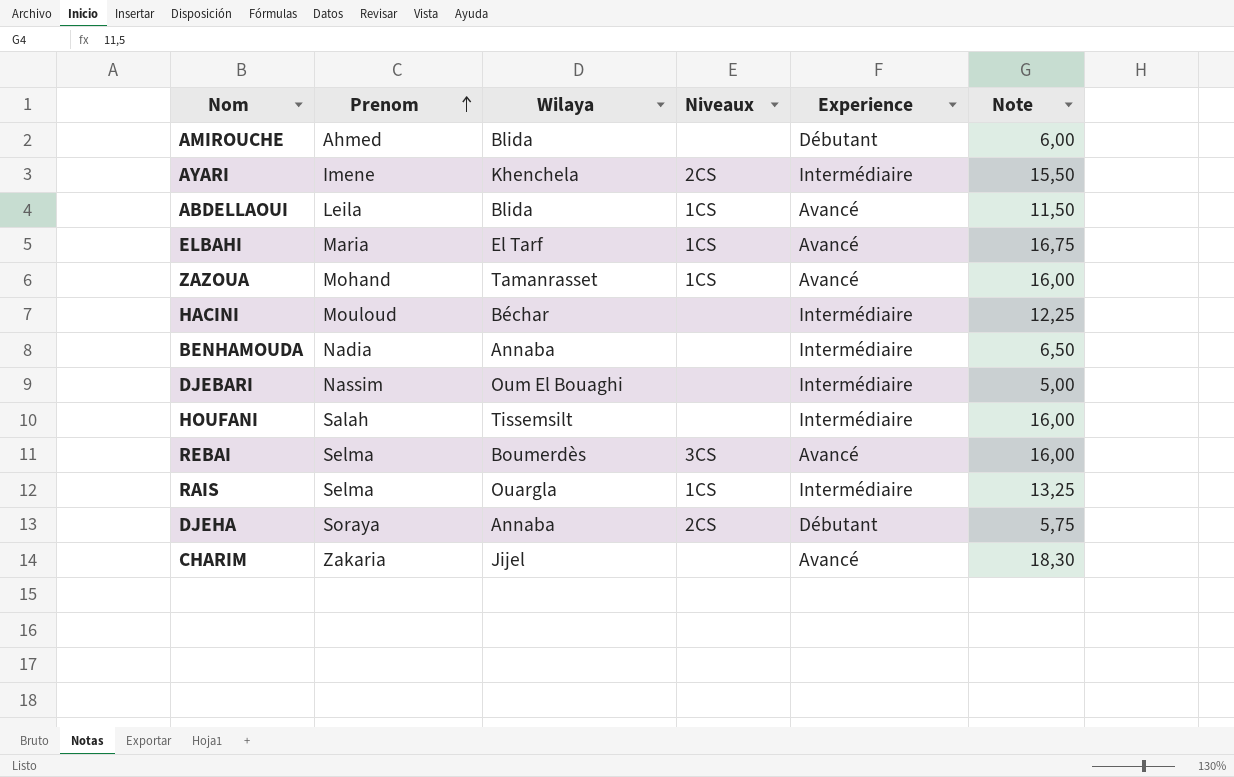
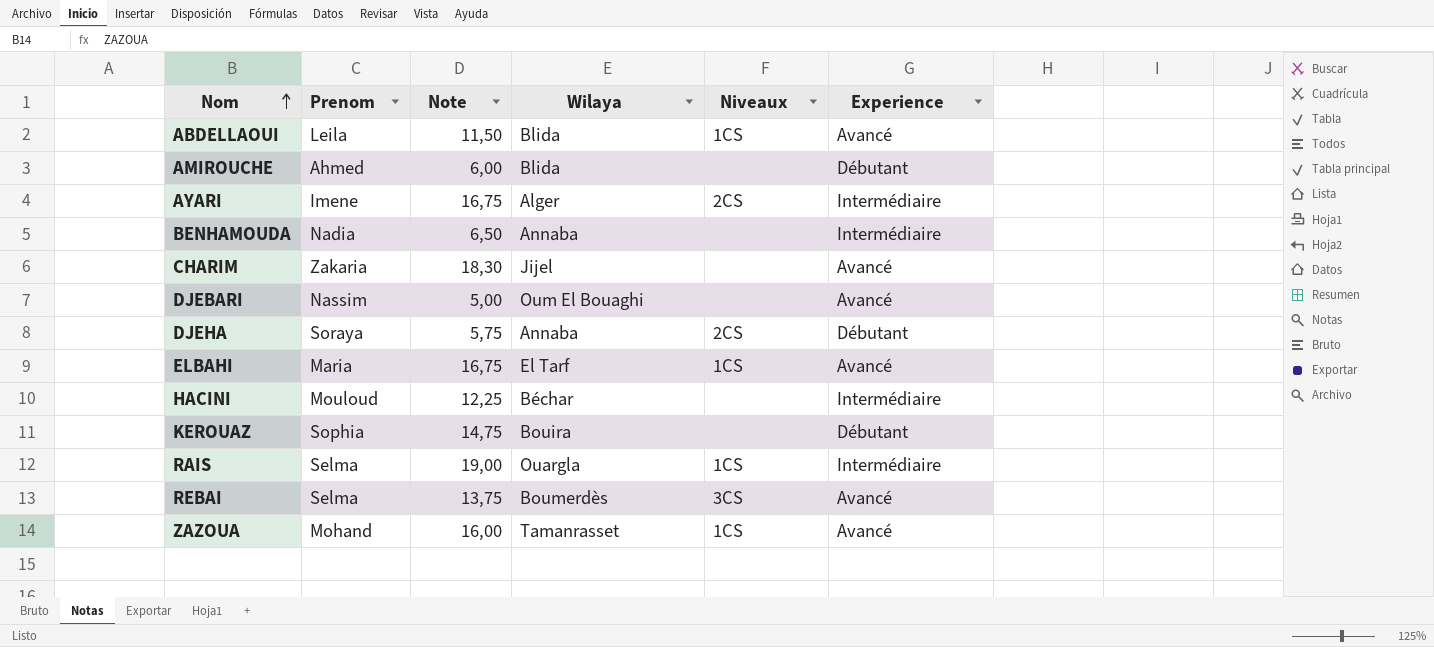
row order: Prenom ascending -> Nom ascending
column Note | position: 6 -> 3
row HOUFANI: Salah | Tissemsilt | none | Intermédiaire | 16,00 -> none
AYARI | Note: 15,50 -> 16,75
AYARI | Wilaya: Khenchela -> Alger
DJEBARI | Experience: Intermédiaire -> Avancé
row KEROUAZ: none -> Sophia | 14,75 | Bouira | none | Débutant
RAIS | Note: 13,25 -> 19,00
REBAI | Note: 16,00 -> 13,75

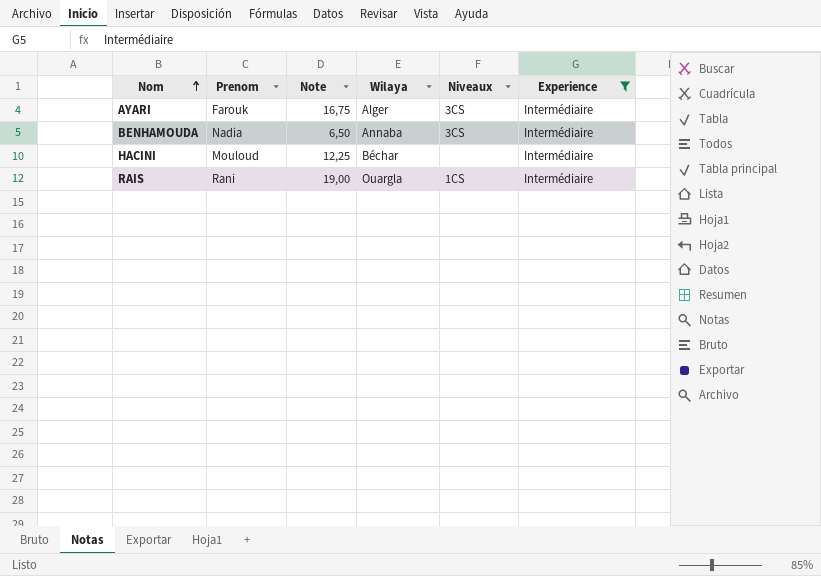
filter: none -> Experience = Intermédiaire
AYARI | Prenom: Imene -> Farouk
AYARI | Niveaux: 2CS -> 3CS
BENHAMOUDA | Niveaux: none -> 3CS
RAIS | Prenom: Selma -> Rani

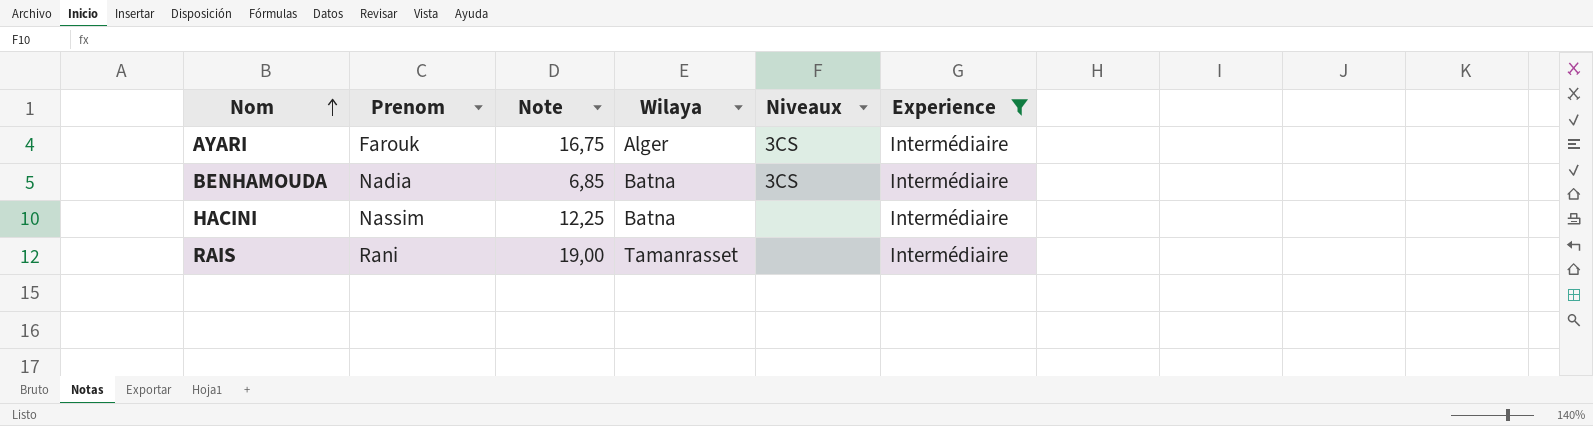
BENHAMOUDA | Note: 6,50 -> 6,85
BENHAMOUDA | Wilaya: Annaba -> Batna
HACINI | Prenom: Mouloud -> Nassim
HACINI | Wilaya: Béchar -> Batna
RAIS | Wilaya: Ouargla -> Tamanrasset
RAIS | Niveaux: 1CS -> none

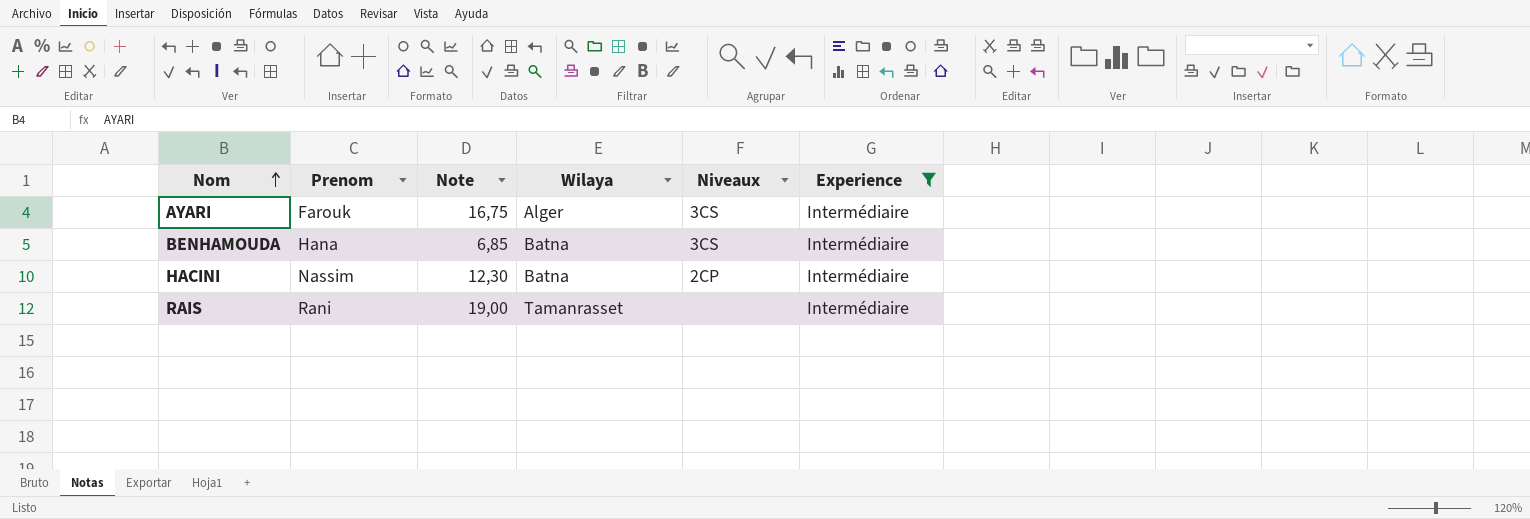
BENHAMOUDA | Prenom: Nadia -> Hana
HACINI | Note: 12,25 -> 12,30
HACINI | Niveaux: none -> 2CP

